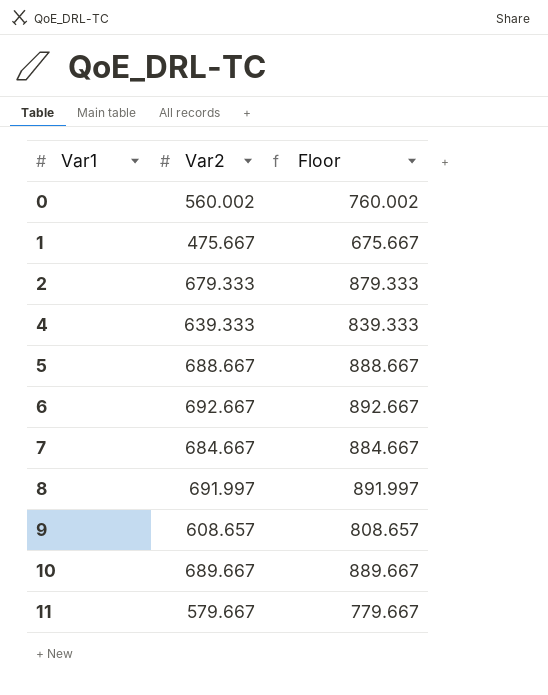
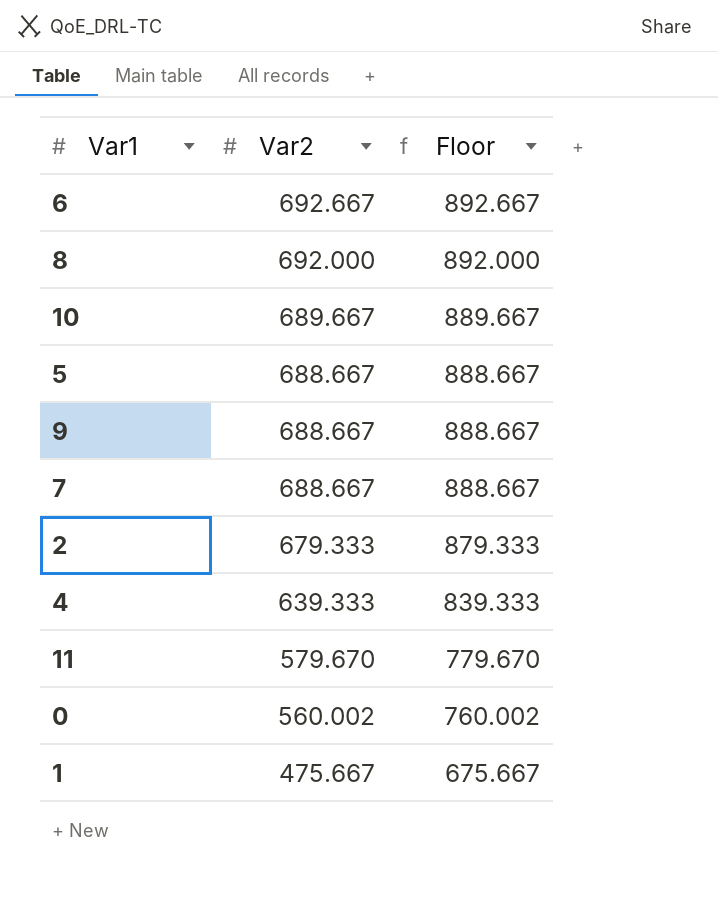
row order: Var1 ascending -> Var2 descending
8 | Var2: 691.997 -> 692.000
8 | Floor: 891.997 -> 892.000
9 | Var2: 608.657 -> 688.667
9 | Floor: 808.657 -> 888.667
7 | Var2: 684.667 -> 688.667
7 | Floor: 884.667 -> 888.667
11 | Var2: 579.667 -> 579.670
11 | Floor: 779.667 -> 779.670

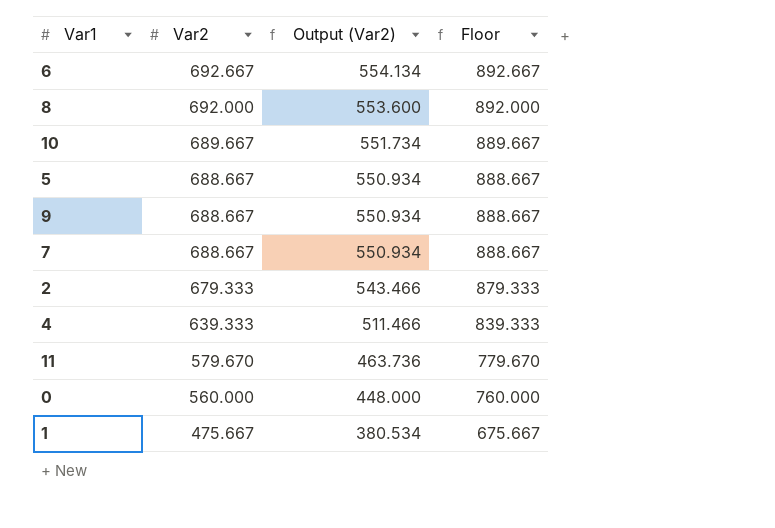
column Output (Var2) | formula: none -> [Var2] * 0.8
0 | Var2: 560.002 -> 560.000
0 | Floor: 760.002 -> 760.000

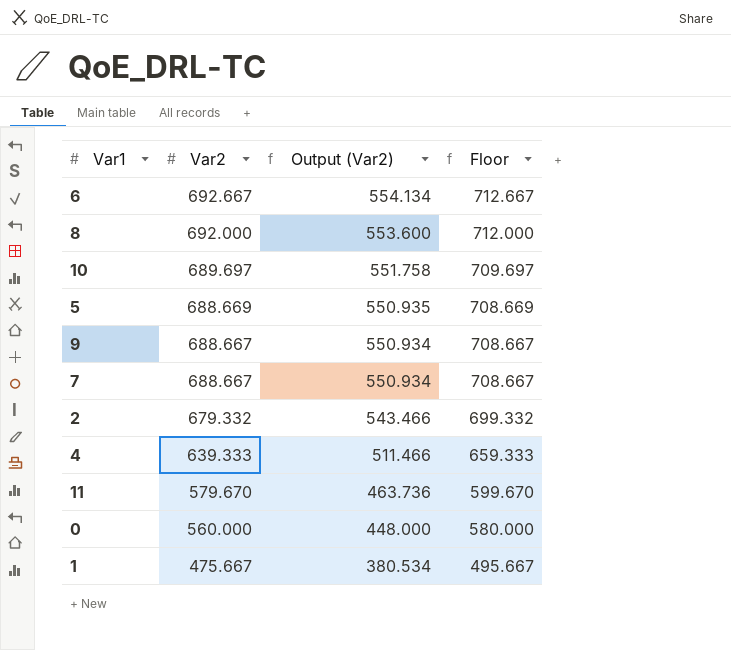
column Floor | formula: [Var2] + 200 -> [Var2] + 20
10 | Var2: 689.667 -> 689.697
10 | Output (Var2): 551.734 -> 551.758
5 | Var2: 688.667 -> 688.669
5 | Output (Var2): 550.934 -> 550.935
2 | Var2: 679.333 -> 679.332

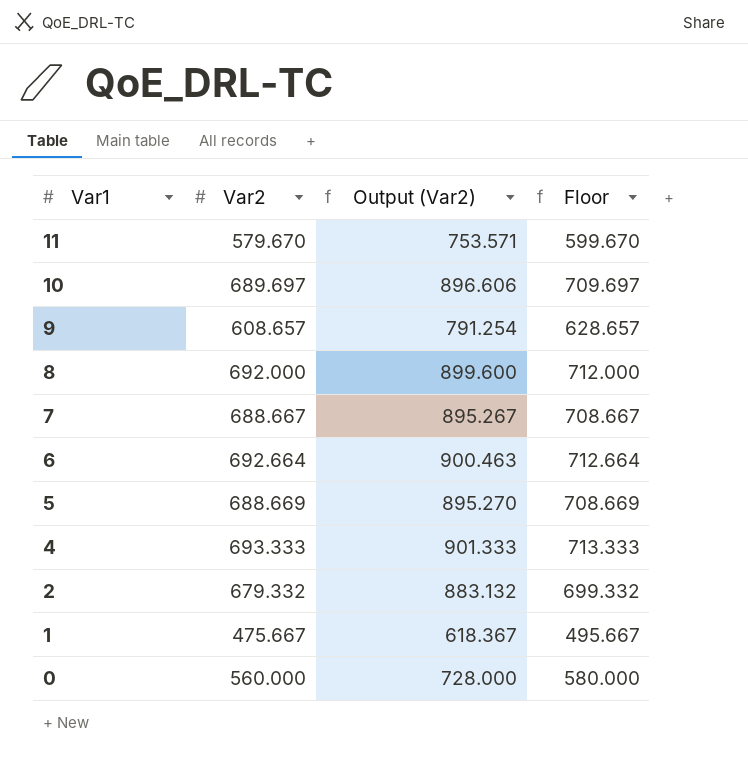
row order: Var2 descending -> Var1 descending
column Output (Var2) | formula: [Var2] * 0.8 -> [Var2] * 1.3
9 | Var2: 688.667 -> 608.657
9 | Floor: 708.667 -> 628.657
6 | Var2: 692.667 -> 692.664
6 | Floor: 712.667 -> 712.664
4 | Var2: 639.333 -> 693.333
4 | Floor: 659.333 -> 713.333

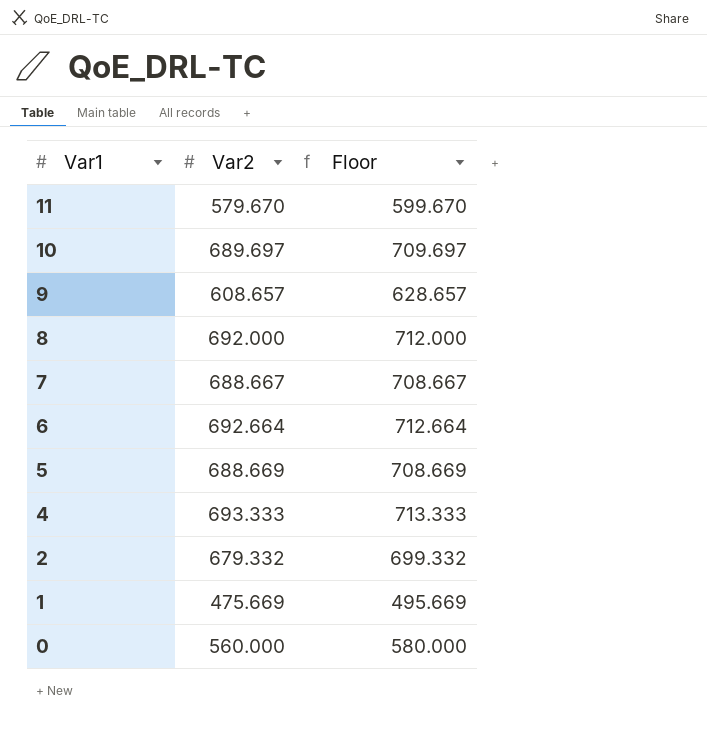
column Output (Var2) | formula: [Var2] * 1.3 -> none
1 | Var2: 475.667 -> 475.669
1 | Floor: 495.667 -> 495.669

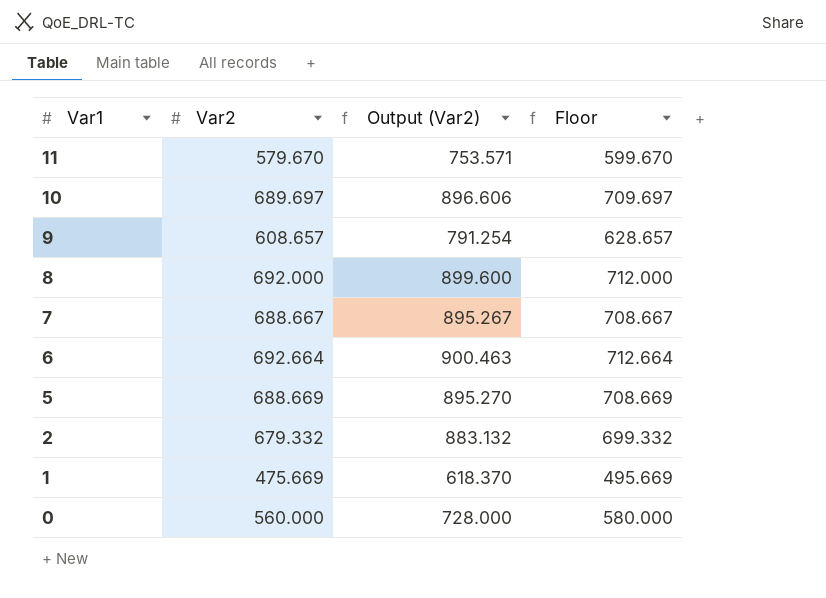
column Output (Var2) | formula: none -> [Var2] * 1.3
row 4: 693.333 | 713.333 -> none

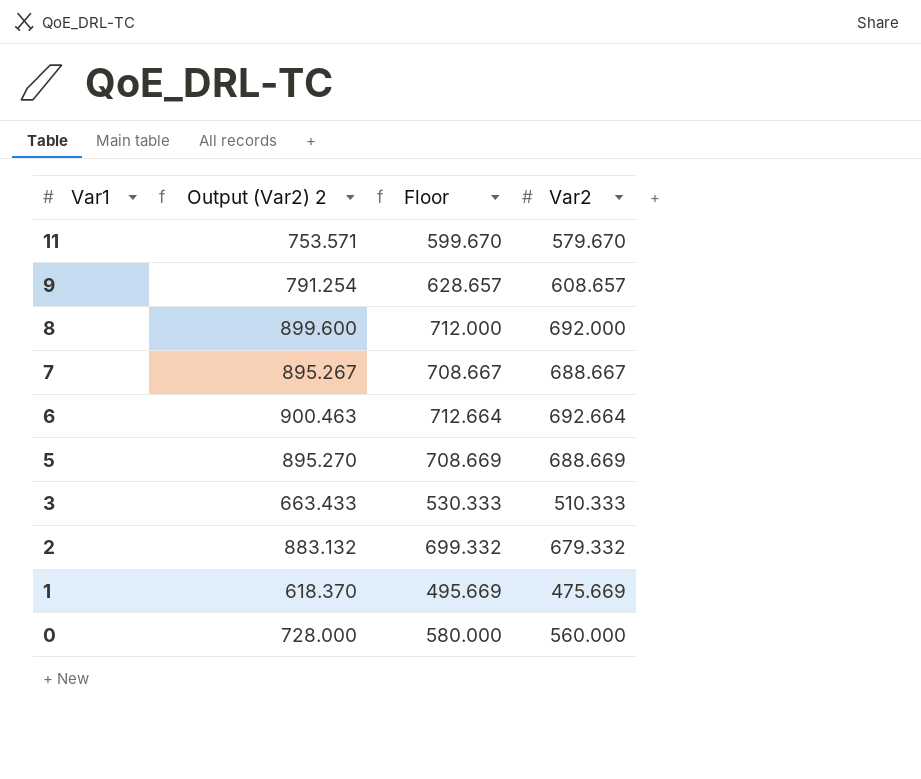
column name: Output (Var2) -> Output (Var2) 2
column Var2 | position: 2 -> 4
row 10: 689.697 | 896.606 | 709.697 -> none
row 3: none -> 663.433 | 530.333 | 510.333

